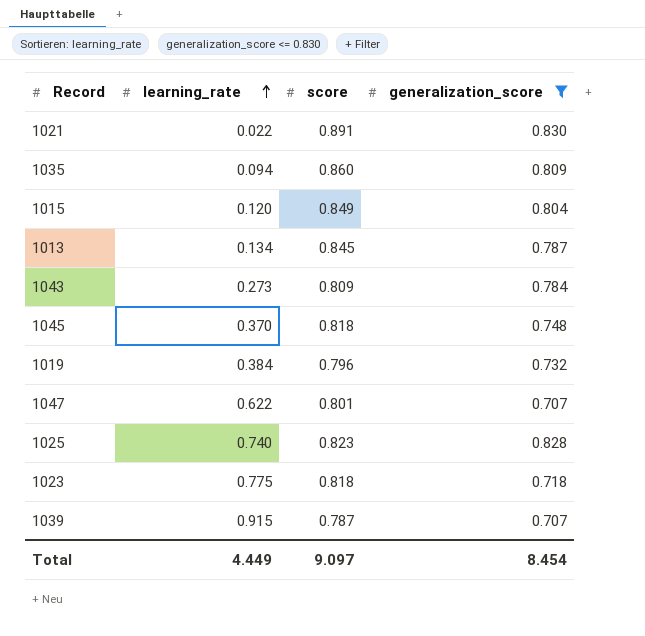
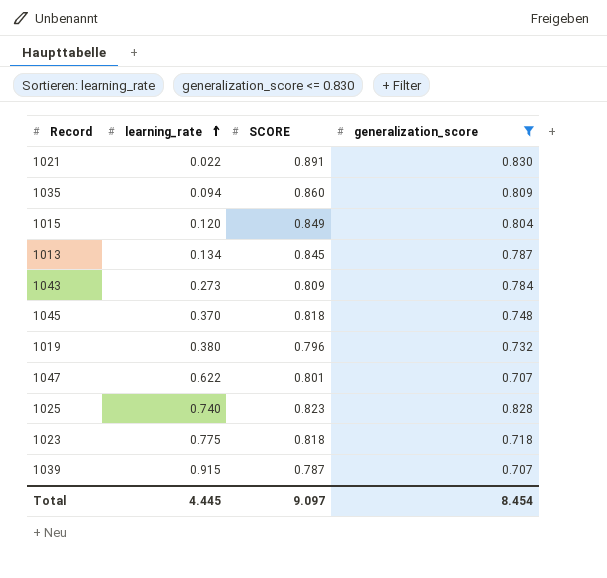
column name: score -> SCORE
1019 | learning_rate: 0.384 -> 0.380
Total | learning_rate: 4.449 -> 4.445

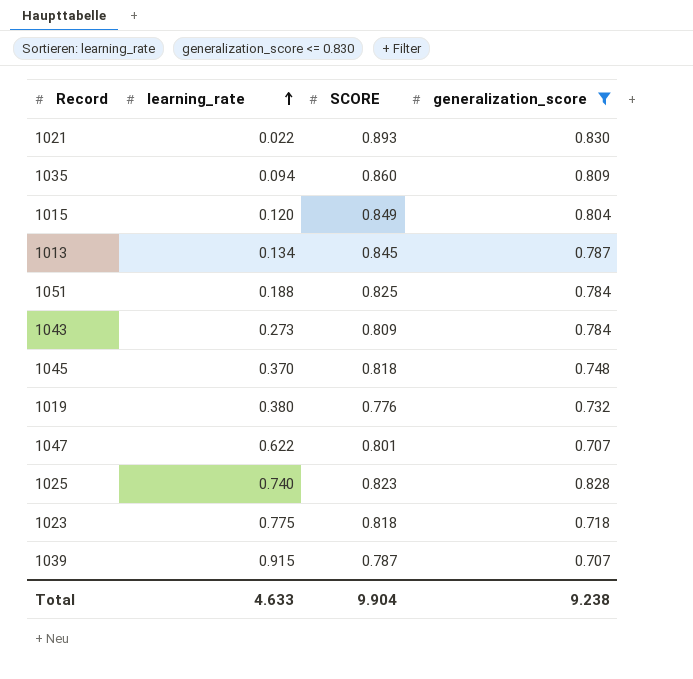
1021 | SCORE: 0.891 -> 0.893
row 1051: none -> 0.188 | 0.825 | 0.784
1019 | SCORE: 0.796 -> 0.776
Total | learning_rate: 4.445 -> 4.633
Total | SCORE: 9.097 -> 9.904
Total | generalization_score: 8.454 -> 9.238

